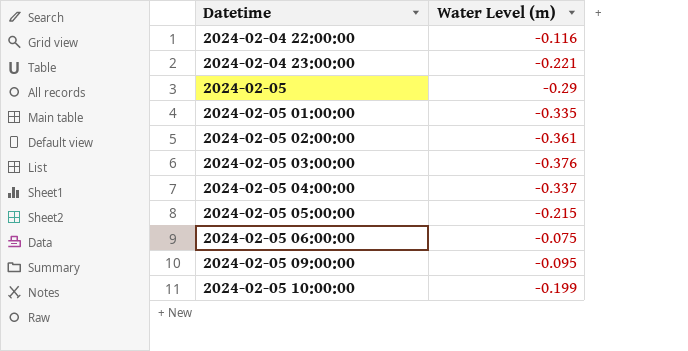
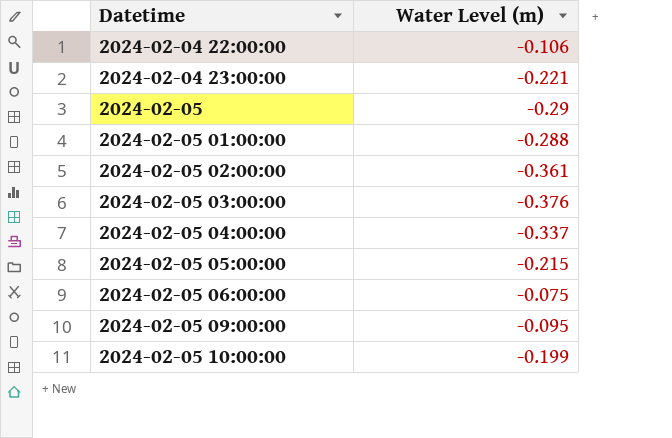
2024-02-04 22:00:00 | Water Level (m): -0.116 -> -0.106
2024-02-05 01:00:00 | Water Level (m): -0.335 -> -0.288

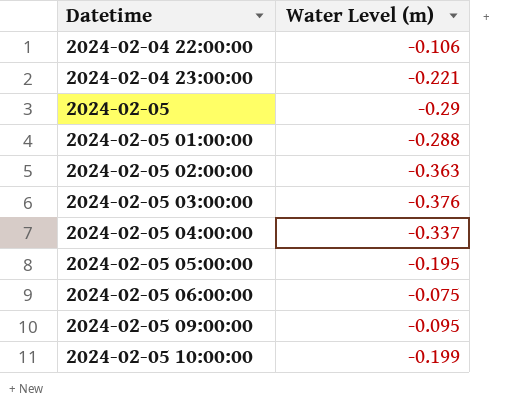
2024-02-05 02:00:00 | Water Level (m): -0.361 -> -0.363
2024-02-05 05:00:00 | Water Level (m): -0.215 -> -0.195

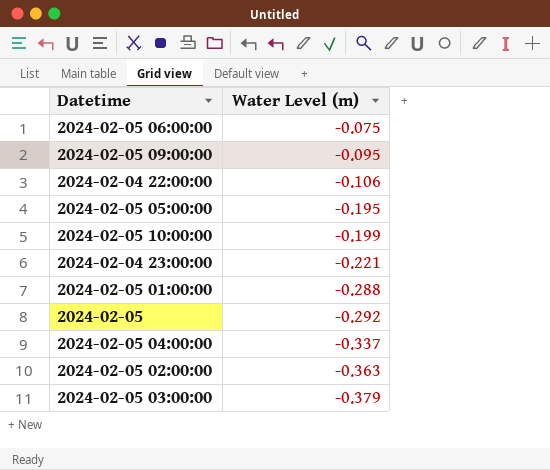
row order: Datetime ascending -> Water Level (m) descending
2024-02-05 | Water Level (m): -0.29 -> -0.292
2024-02-05 03:00:00 | Water Level (m): -0.376 -> -0.379

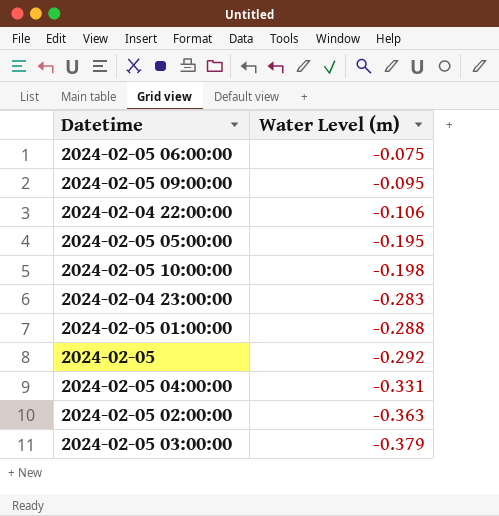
2024-02-05 10:00:00 | Water Level (m): -0.199 -> -0.198
2024-02-04 23:00:00 | Water Level (m): -0.221 -> -0.283
2024-02-05 04:00:00 | Water Level (m): -0.337 -> -0.331

